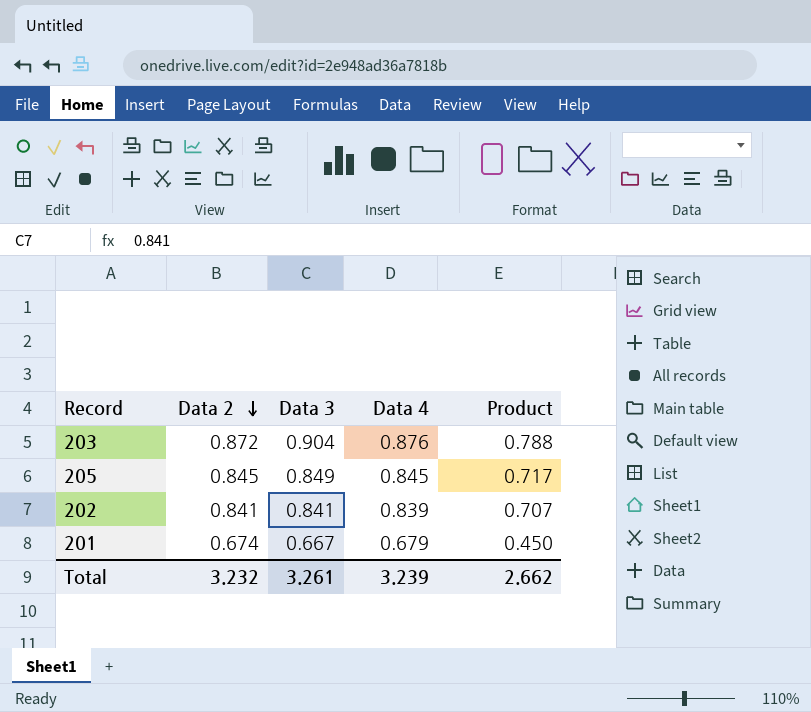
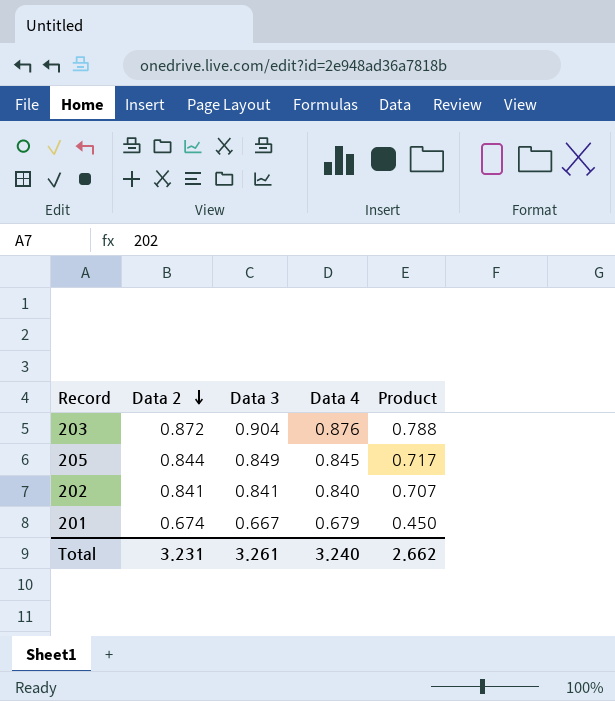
205 | Data 2: 0.845 -> 0.844
202 | Data 4: 0.839 -> 0.840
Total | Data 2: 3.232 -> 3.231
Total | Data 4: 3.239 -> 3.240

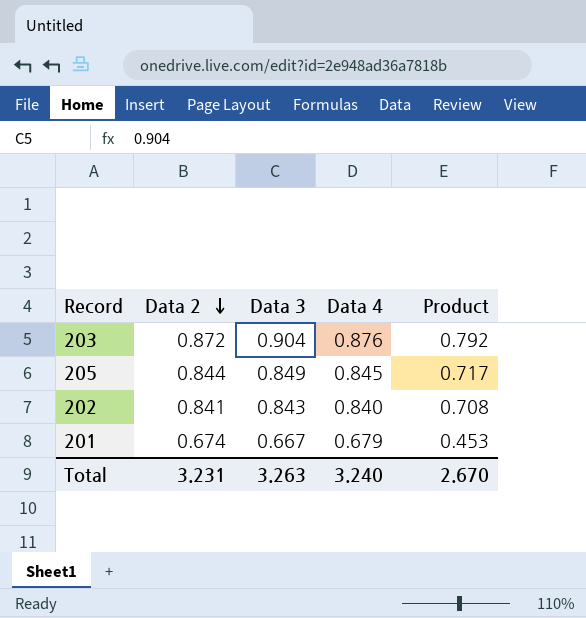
column Product | formula: [Data 2] * [Data 3] -> [Data 3] * [Data 4]
202 | Data 3: 0.841 -> 0.843
Total | Data 3: 3.261 -> 3.263
Total | Product: 2.662 -> 2.670

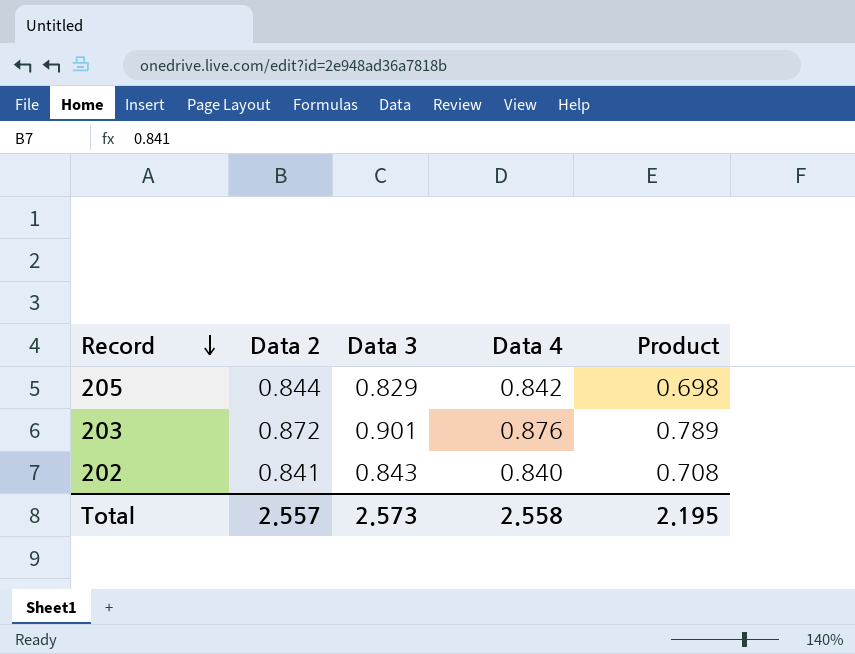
row order: Data 2 descending -> Record descending
row 201: 0.674 | 0.667 | 0.679 | 0.453 -> none
205 | Data 3: 0.849 -> 0.829
205 | Data 4: 0.845 -> 0.842
205 | Product: 0.717 -> 0.698
203 | Data 3: 0.904 -> 0.901
203 | Product: 0.792 -> 0.789
Total | Data 2: 3.231 -> 2.557
Total | Data 3: 3.263 -> 2.573
Total | Data 4: 3.240 -> 2.558
Total | Product: 2.670 -> 2.195

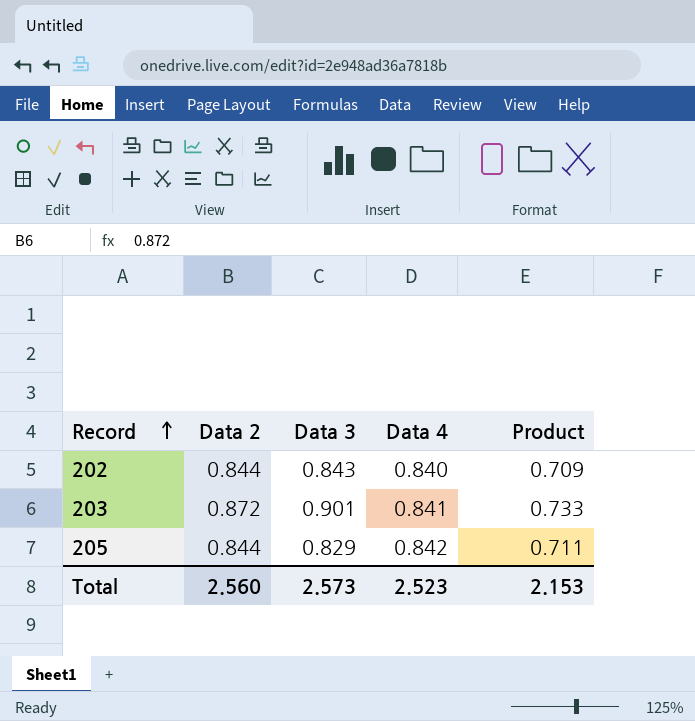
row order: Record descending -> Record ascending
column Product | formula: [Data 3] * [Data 4] -> [Data 2] * [Data 4]
202 | Data 2: 0.841 -> 0.844
203 | Data 4: 0.876 -> 0.841
Total | Data 2: 2.557 -> 2.560
Total | Data 4: 2.558 -> 2.523
Total | Product: 2.195 -> 2.153

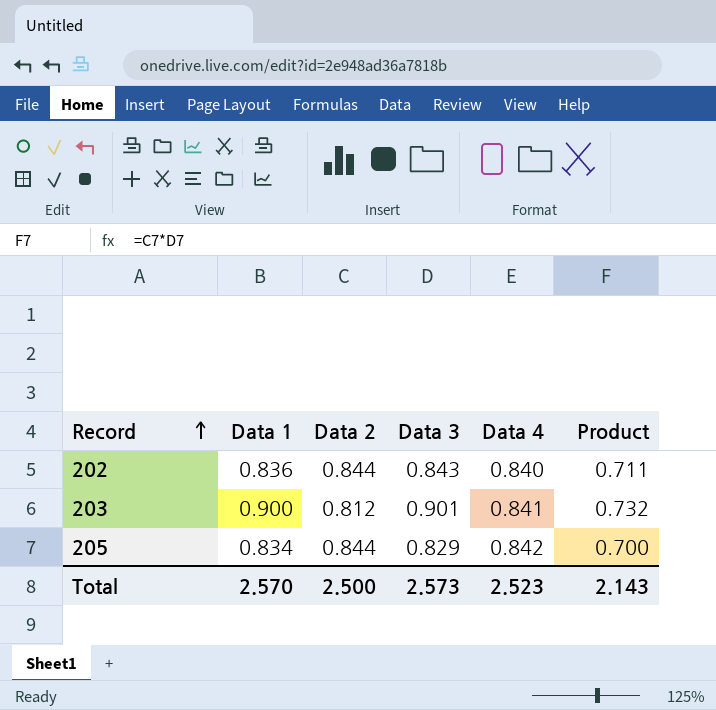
column Data 1 | position: none -> 2
column Product | formula: [Data 2] * [Data 4] -> [Data 2] * [Data 3]
203 | Data 2: 0.872 -> 0.812
Total | Data 2: 2.560 -> 2.500
Total | Product: 2.153 -> 2.143

